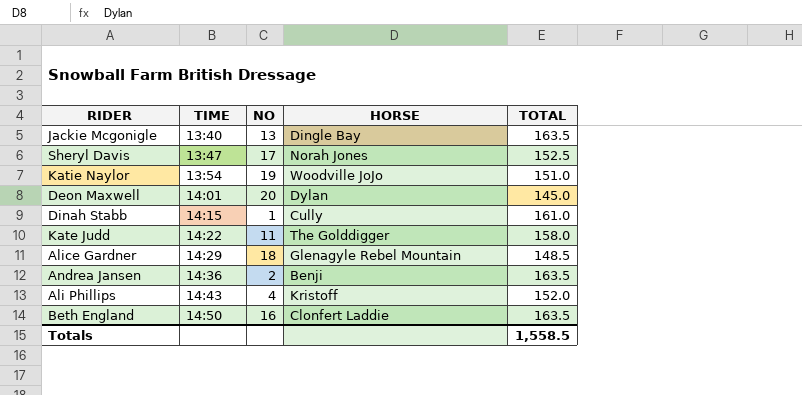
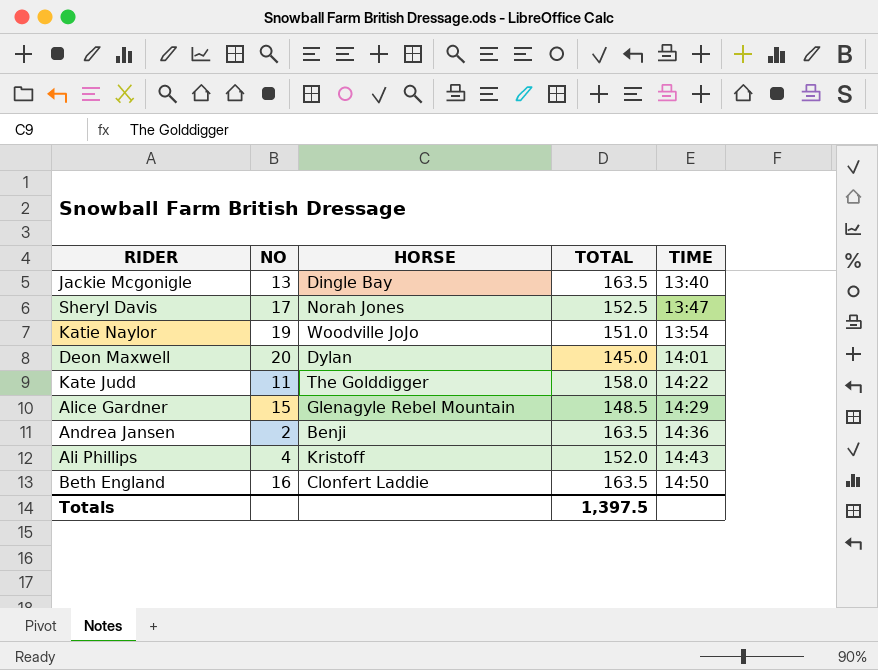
column TIME | position: 2 -> 5
row Dinah Stabb: 14:15 | 1 | Cully | 161.0 -> none
Alice Gardner | NO: 18 -> 15
Totals | TOTAL: 1,558.5 -> 1,397.5

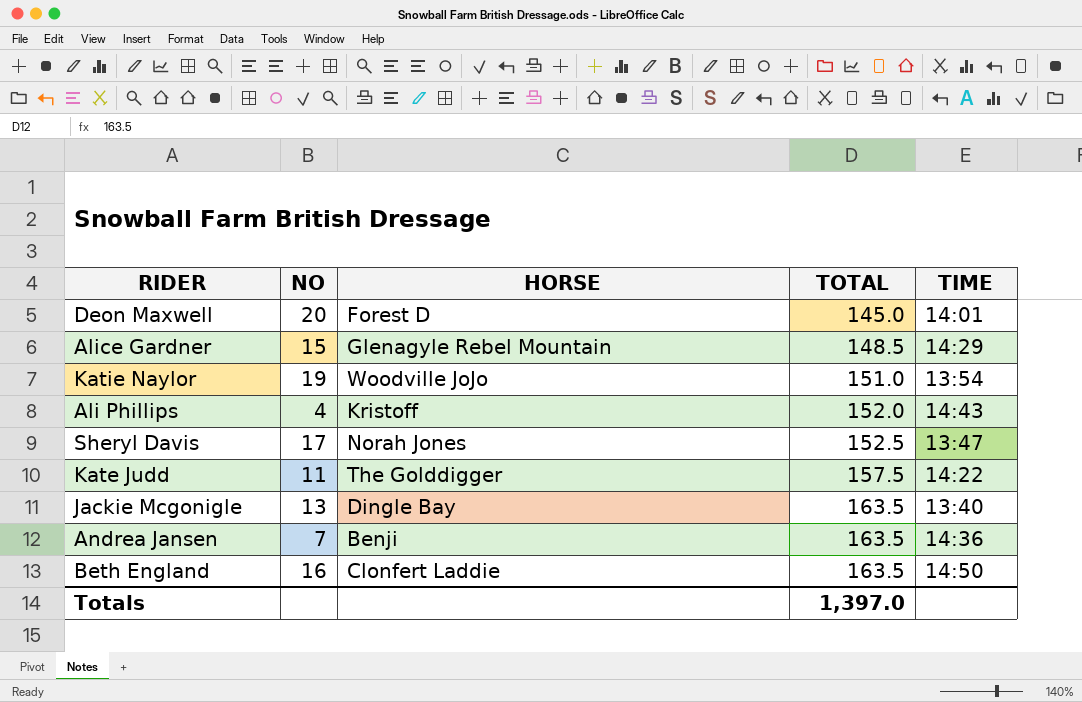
row order: TIME ascending -> TOTAL ascending
Deon Maxwell | HORSE: Dylan -> Forest D
Kate Judd | TOTAL: 158.0 -> 157.5
Andrea Jansen | NO: 2 -> 7
Totals | TOTAL: 1,397.5 -> 1,397.0

